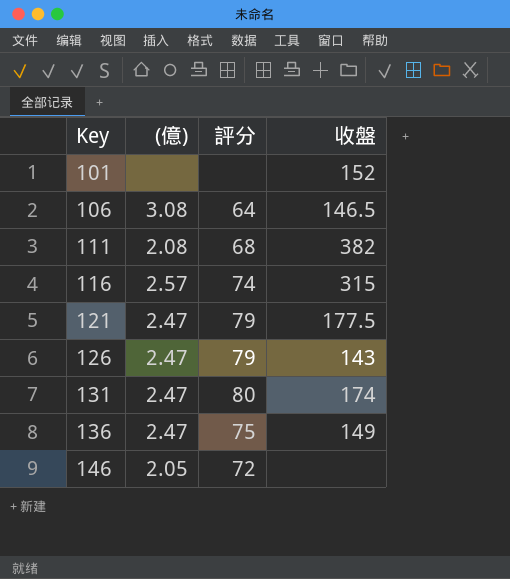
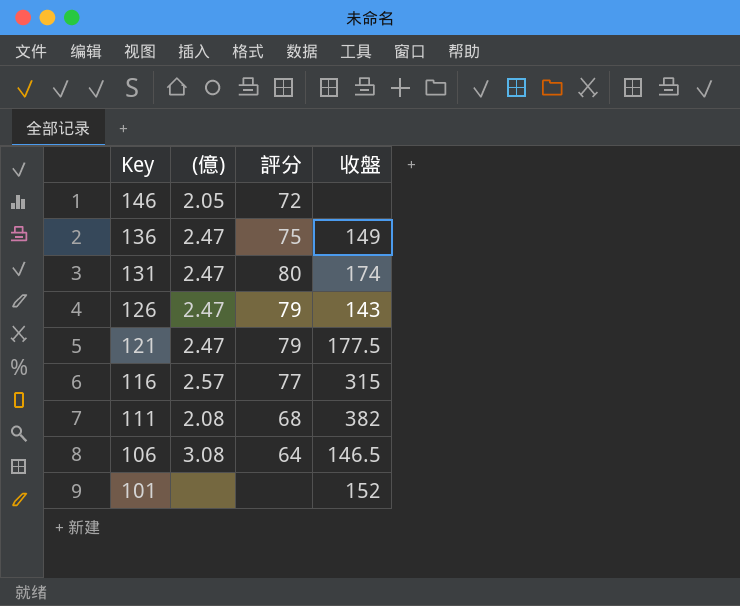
row order: Key ascending -> Key descending
116 | 評分: 74 -> 77

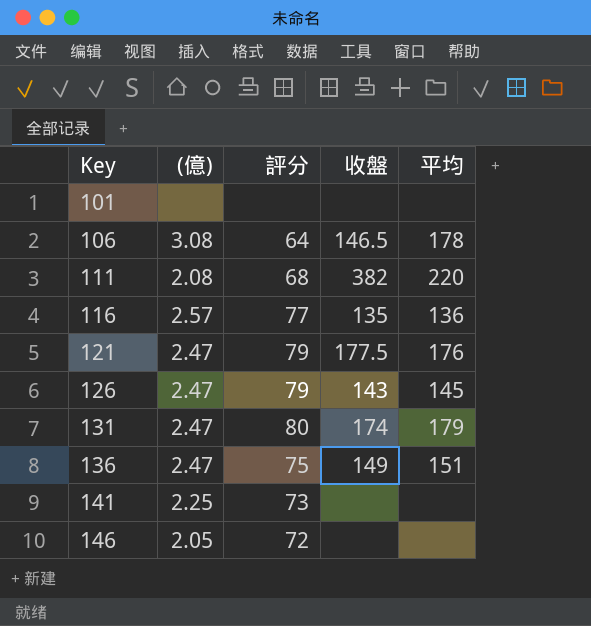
row order: Key descending -> Key ascending
column 平均 | position: none -> 5
101 | 收盤: 152 -> none
116 | 收盤: 315 -> 135
row 141: none -> 2.25 | 73 | none | none

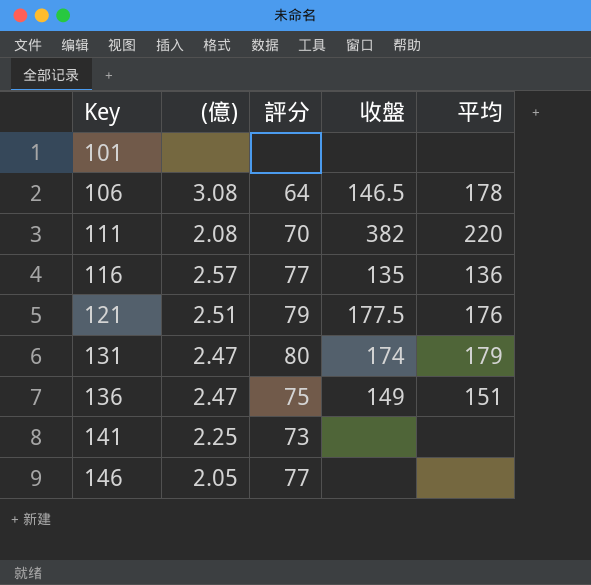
row 126: 2.47 | 79 | 143 | 145 -> none
111 | 評分: 68 -> 70
121 | (億): 2.47 -> 2.51
146 | 評分: 72 -> 77

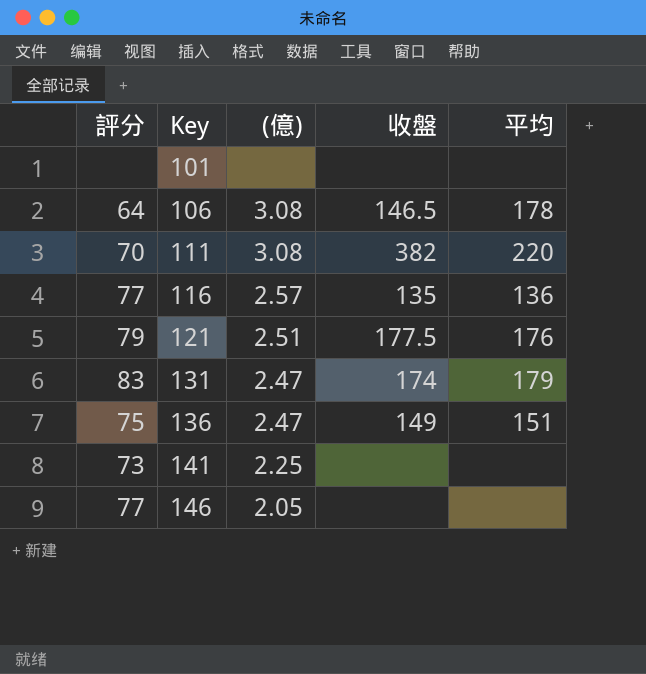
column 評分 | position: 3 -> 1
111 | (億): 2.08 -> 3.08
131 | 評分: 80 -> 83

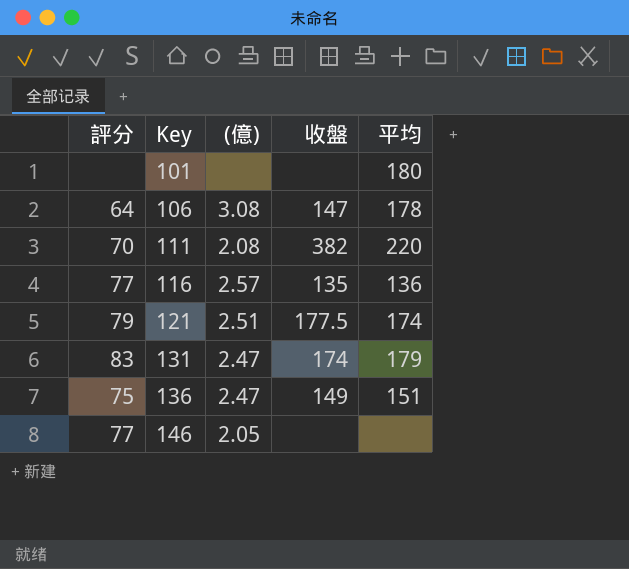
row 141: 73 | 2.25 | none | none -> none
101 | 平均: none -> 180
106 | 收盤: 146.5 -> 147
111 | (億): 3.08 -> 2.08
121 | 平均: 176 -> 174

